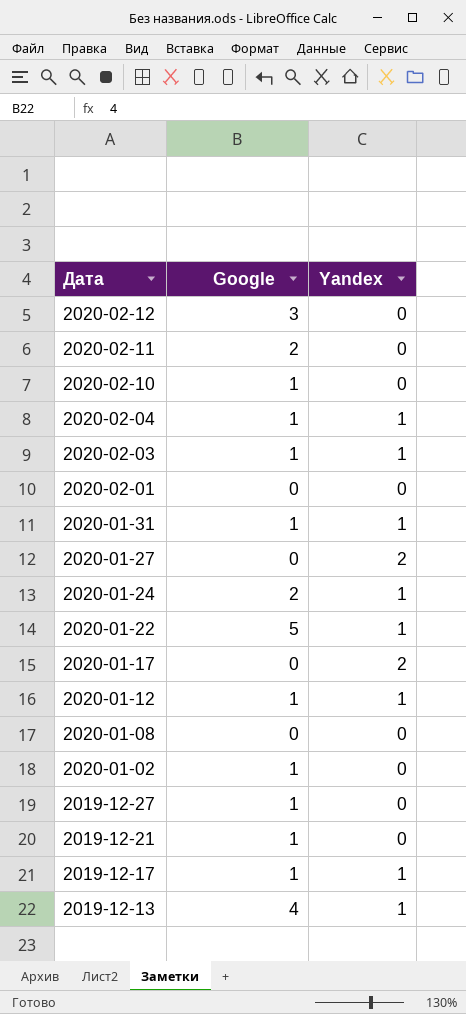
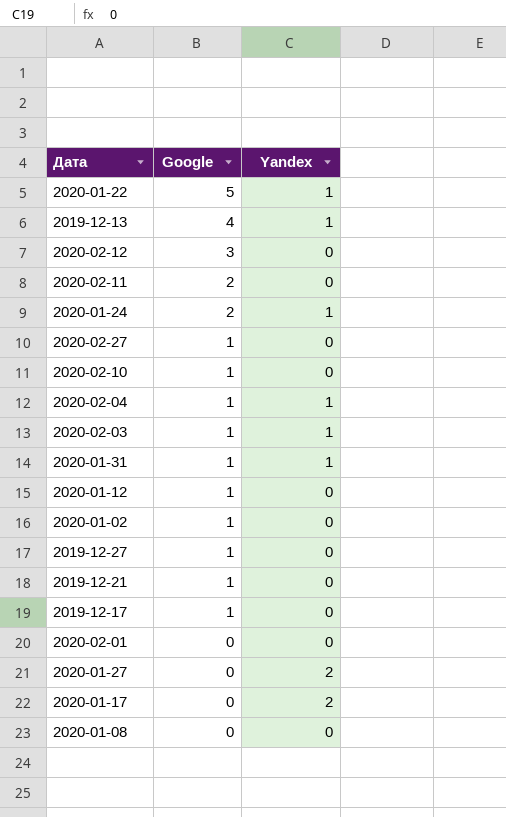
row order: Дата descending -> Google descending
row 2020-02-27: none -> 1 | 0
2020-01-12 | Yandex: 1 -> 0
2019-12-17 | Yandex: 1 -> 0

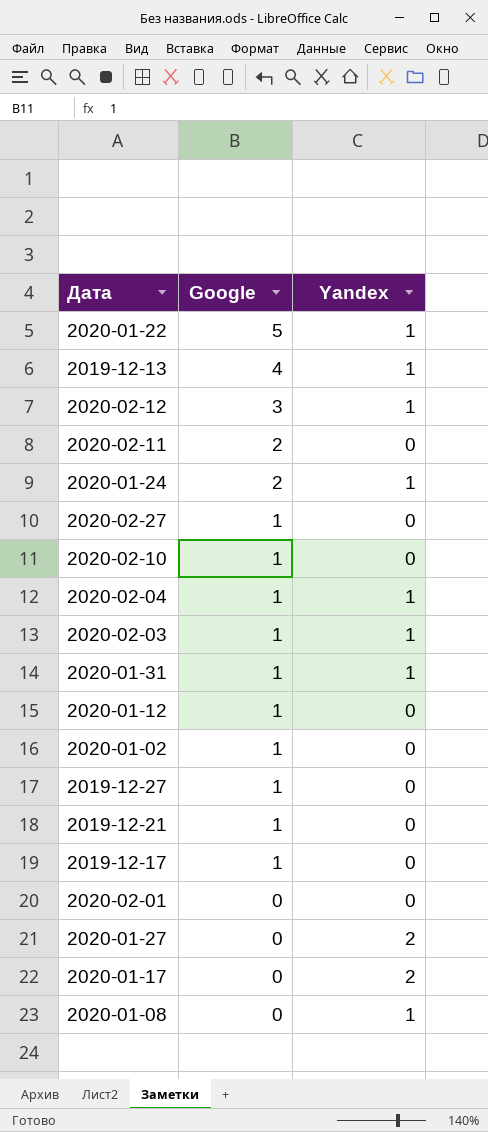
2020-02-12 | Yandex: 0 -> 1
2020-01-08 | Yandex: 0 -> 1

